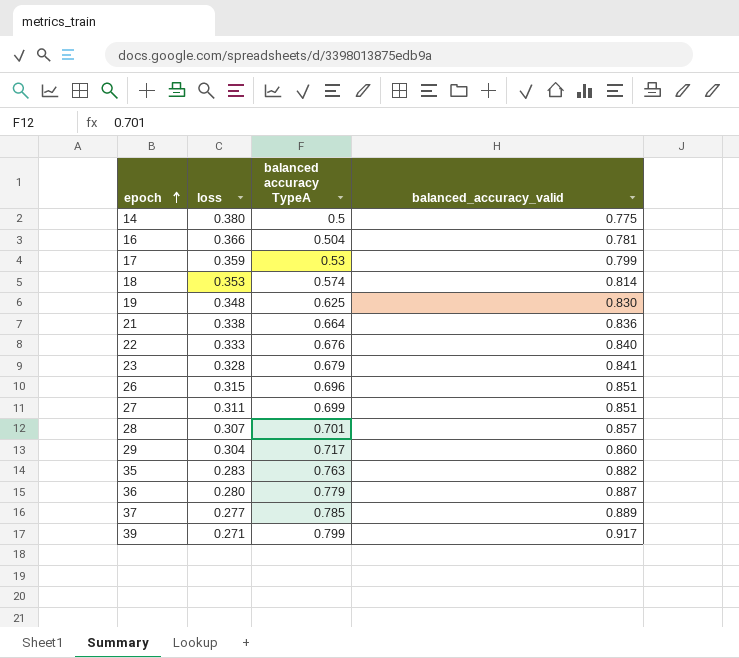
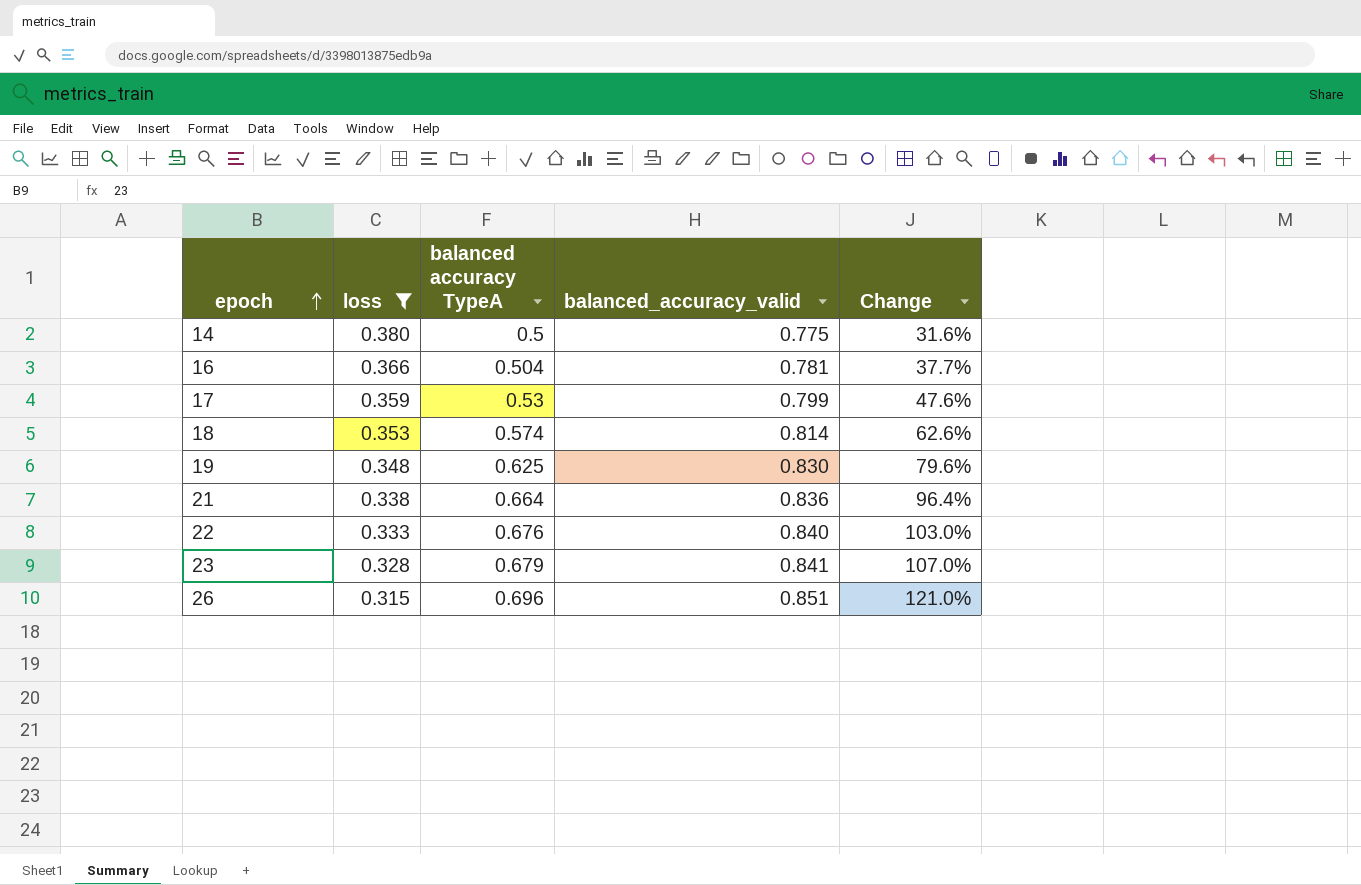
filter: none -> loss >= 0.315
column Change | formula: none -> ([balanced accuracy TypeA] - [loss]) / [loss]

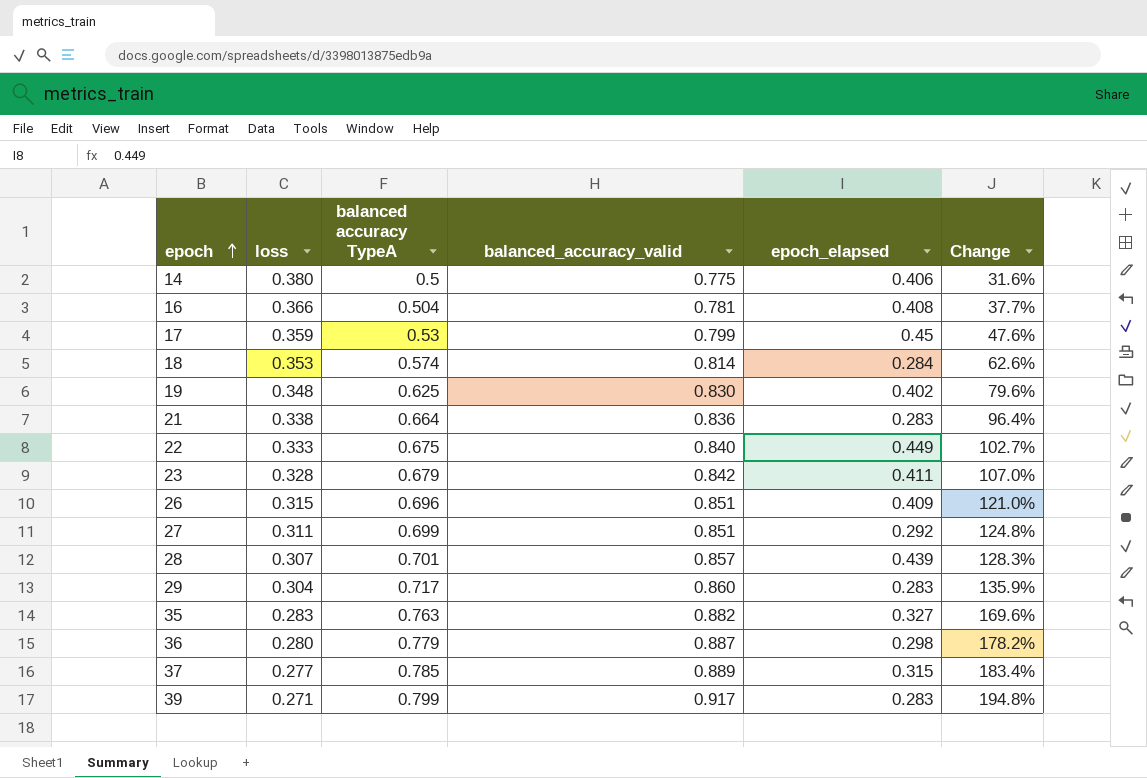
filter: loss >= 0.315 -> none
column epoch_elapsed | position: none -> 5
22 | balanced accuracy TypeA: 0.676 -> 0.675
22 | Change: 103.0% -> 102.7%
23 | balanced_accuracy_valid: 0.841 -> 0.842

